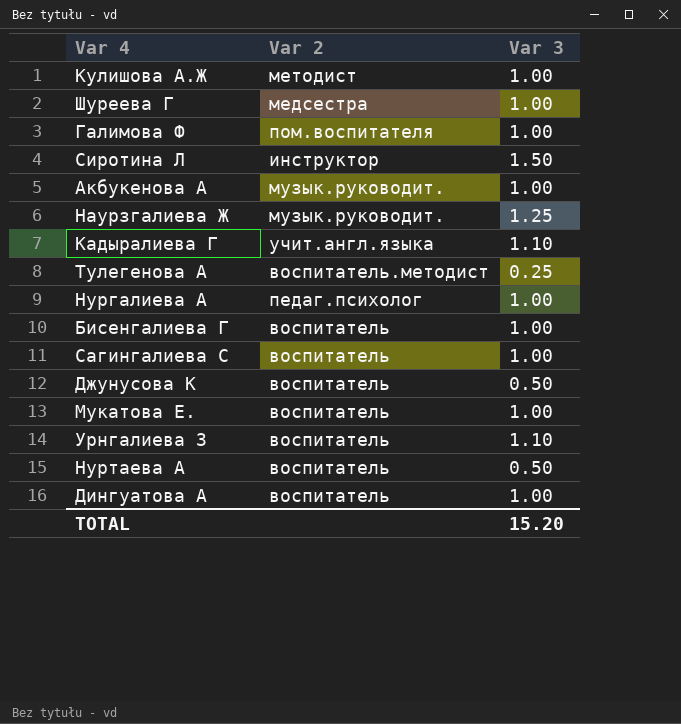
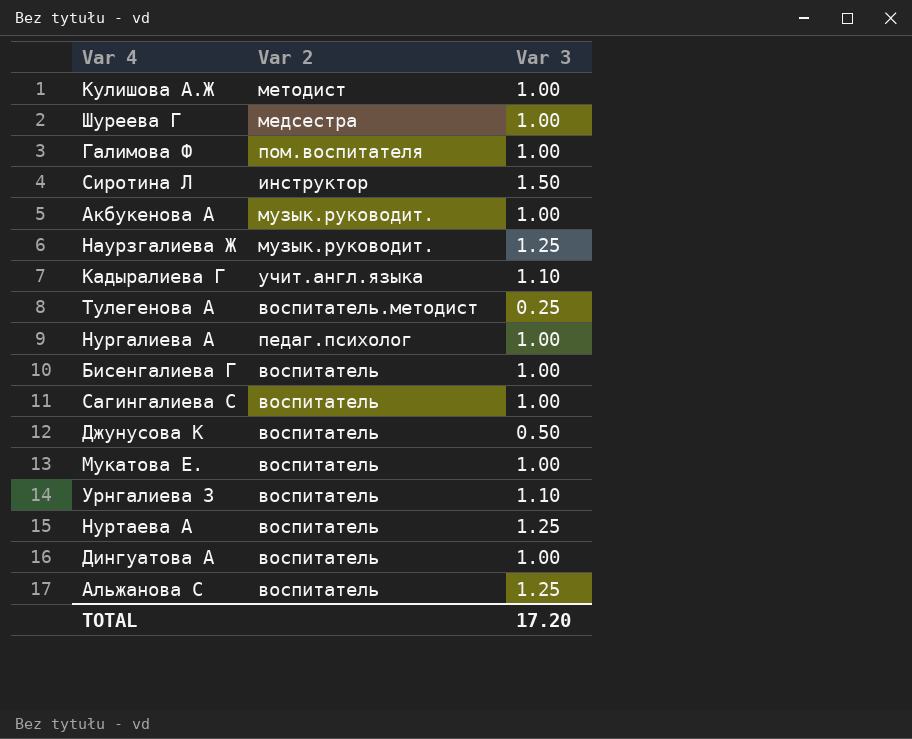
Нуртаева А | Var 3: 0.50 -> 1.25
row Альжанова С: none -> воспитатель | 1.25
TOTAL | Var 3: 15.20 -> 17.20

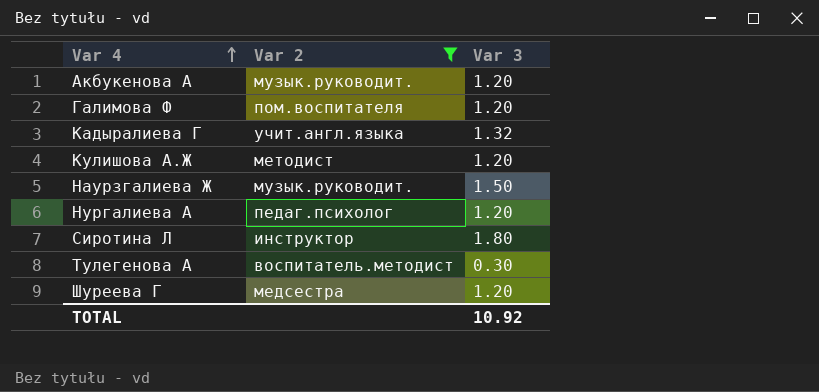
filter: none -> Var 2 != воспитатель
row order: none -> Var 4 ascending
Акбукенова А | Var 3: 1.00 -> 1.20
Галимова Ф | Var 3: 1.00 -> 1.20
Кадыралиева Г | Var 3: 1.10 -> 1.32
Кулишова А.Ж | Var 3: 1.00 -> 1.20
Наурзгалиева Ж | Var 3: 1.25 -> 1.50
Нургалиева А | Var 3: 1.00 -> 1.20
Сиротина Л | Var 3: 1.50 -> 1.80
Тулегенова А | Var 3: 0.25 -> 0.30
Шуреева Г | Var 3: 1.00 -> 1.20
TOTAL | Var 3: 17.20 -> 10.92

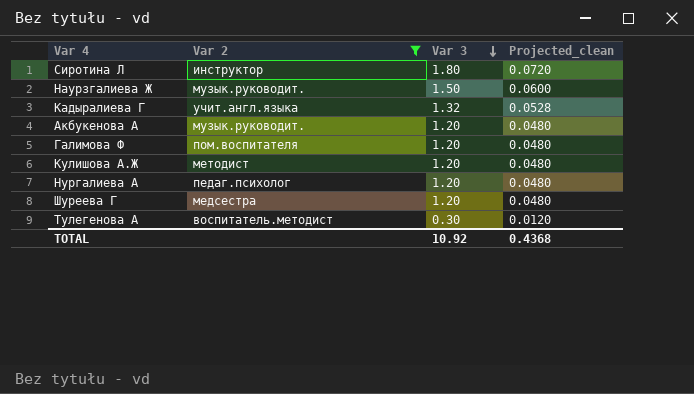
row order: Var 4 ascending -> Var 3 descending
column Projected_clean | formula: none -> [Var 3] * 0.04

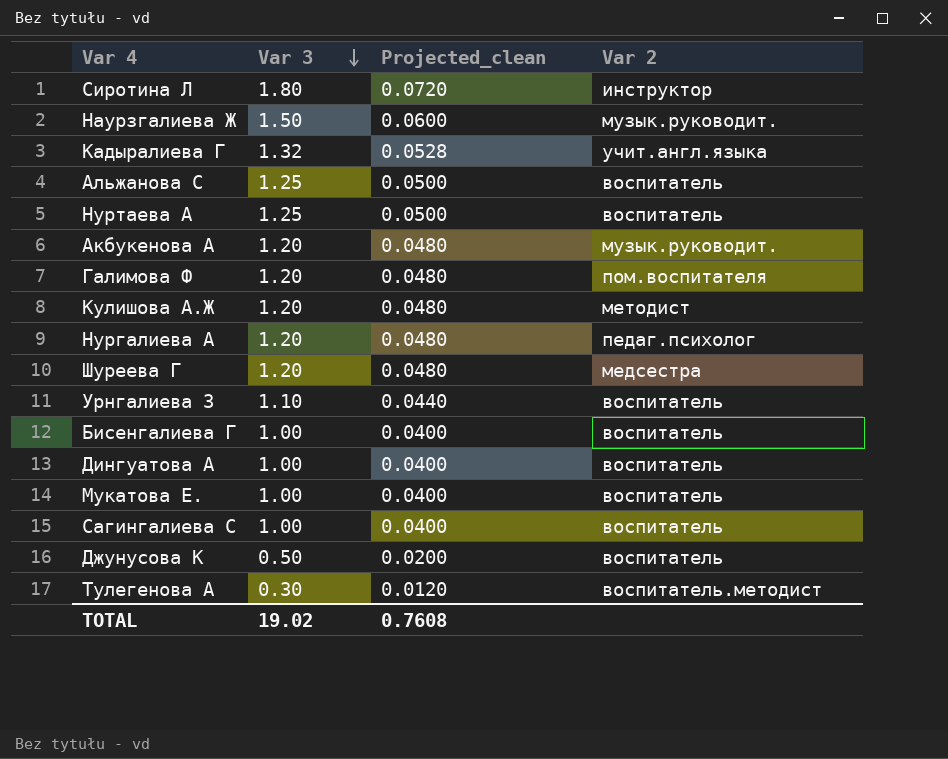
filter: Var 2 != воспитатель -> none
column Var 2 | position: 2 -> 4
TOTAL | Var 3: 10.92 -> 19.02
TOTAL | Projected_clean: 0.4368 -> 0.7608

